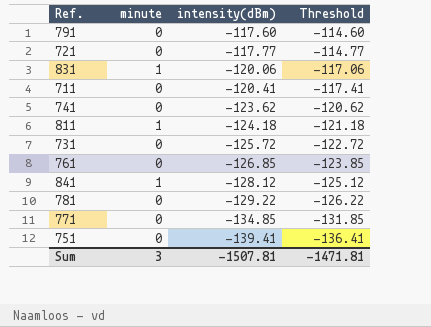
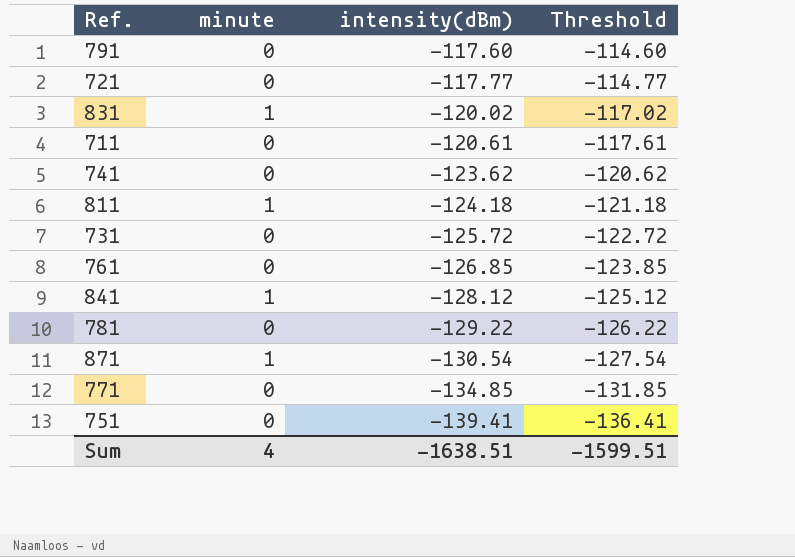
831 | intensity(dBm): -120.06 -> -120.02
831 | Threshold: -117.06 -> -117.02
711 | intensity(dBm): -120.41 -> -120.61
711 | Threshold: -117.41 -> -117.61
row 871: none -> 1 | -130.54 | -127.54
Sum | minute: 3 -> 4
Sum | intensity(dBm): -1507.81 -> -1638.51
Sum | Threshold: -1471.81 -> -1599.51

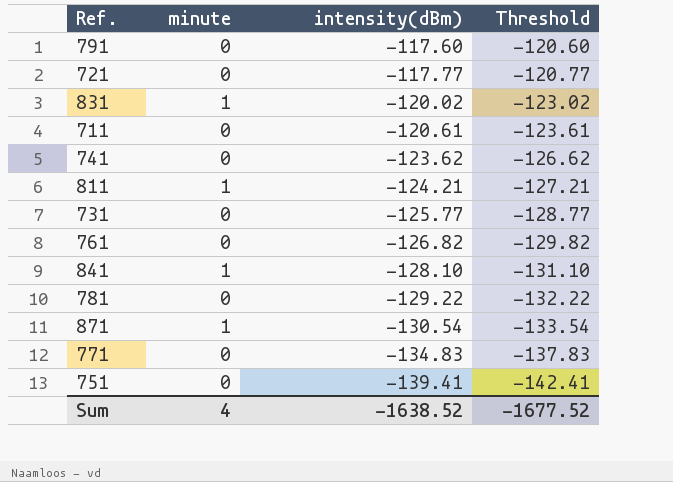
column Threshold | formula: [intensity(dBm)] + 3 -> [intensity(dBm)] - 3
811 | intensity(dBm): -124.18 -> -124.21
731 | intensity(dBm): -125.72 -> -125.77
761 | intensity(dBm): -126.85 -> -126.82
841 | intensity(dBm): -128.12 -> -128.10
771 | intensity(dBm): -134.85 -> -134.83
Sum | intensity(dBm): -1638.51 -> -1638.52
Sum | Threshold: -1599.51 -> -1677.52

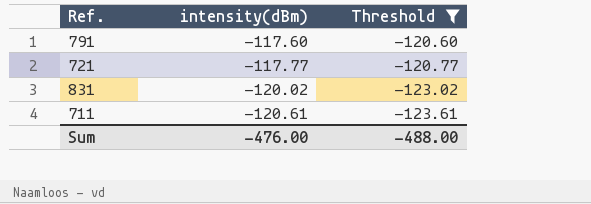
filter: none -> Threshold >= -123.61
column minute | position: 2 -> none
Sum | intensity(dBm): -1638.52 -> -476.00
Sum | Threshold: -1677.52 -> -488.00

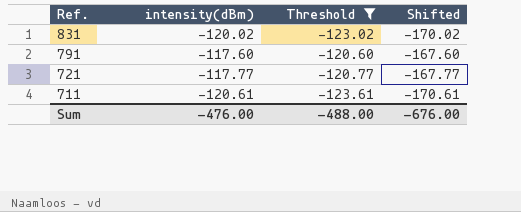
row order: intensity(dBm) descending -> Ref. descending
column Shifted | formula: none -> [intensity(dBm)] - 50

